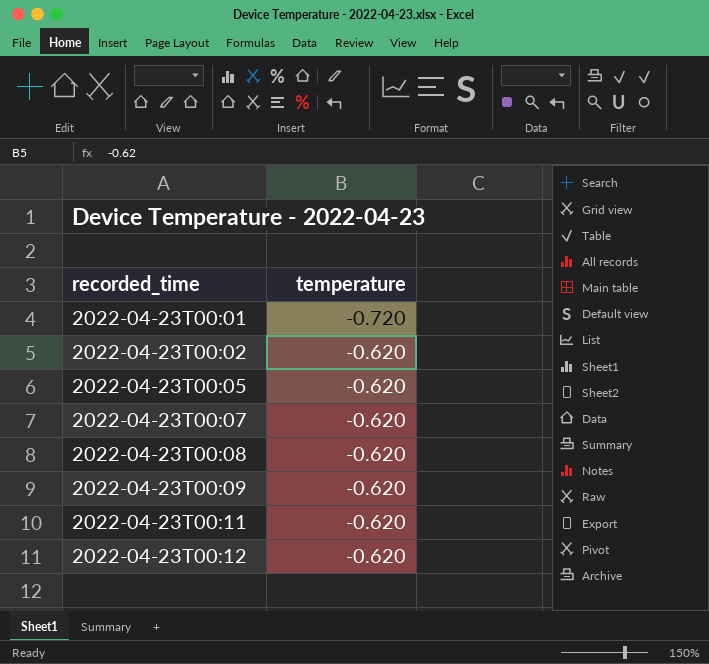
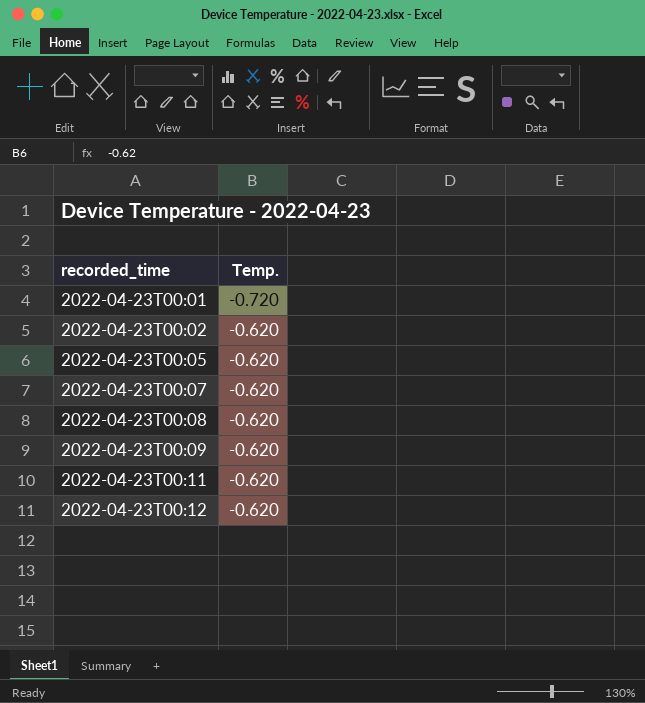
column name: temperature -> Temp.

